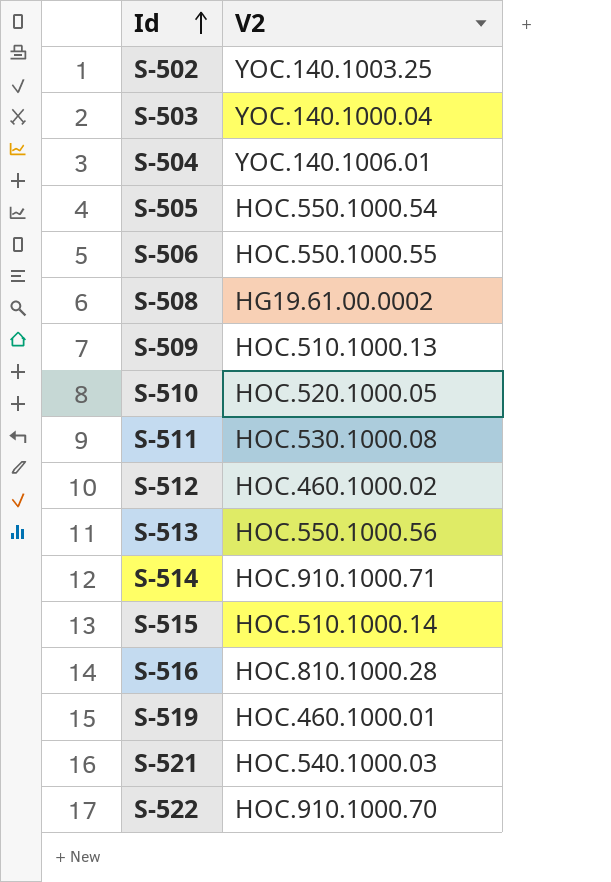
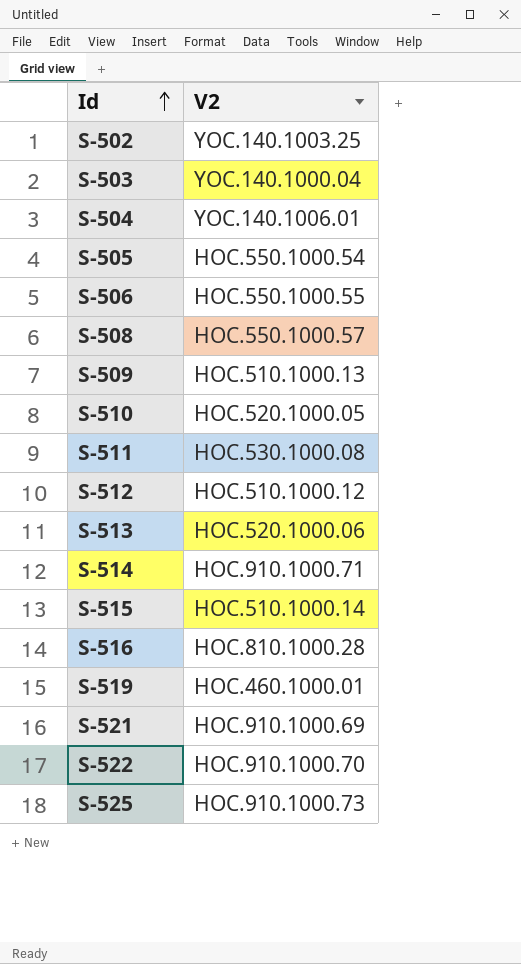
S-508 | V2: HG19.61.00.0002 -> HOC.550.1000.57
S-512 | V2: HOC.460.1000.02 -> HOC.510.1000.12
S-513 | V2: HOC.550.1000.56 -> HOC.520.1000.06
S-521 | V2: HOC.540.1000.03 -> HOC.910.1000.69
row S-525: none -> HOC.910.1000.73

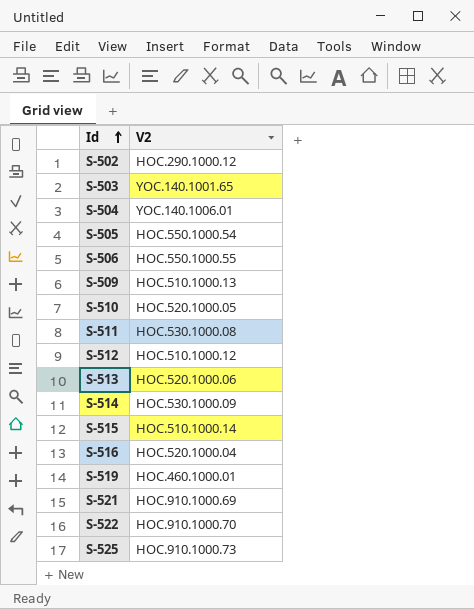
row S-508: HOC.550.1000.57 -> none
S-502 | V2: YOC.140.1003.25 -> HOC.290.1000.12
S-503 | V2: YOC.140.1000.04 -> YOC.140.1001.65
S-514 | V2: HOC.910.1000.71 -> HOC.530.1000.09
S-516 | V2: HOC.810.1000.28 -> HOC.520.1000.04

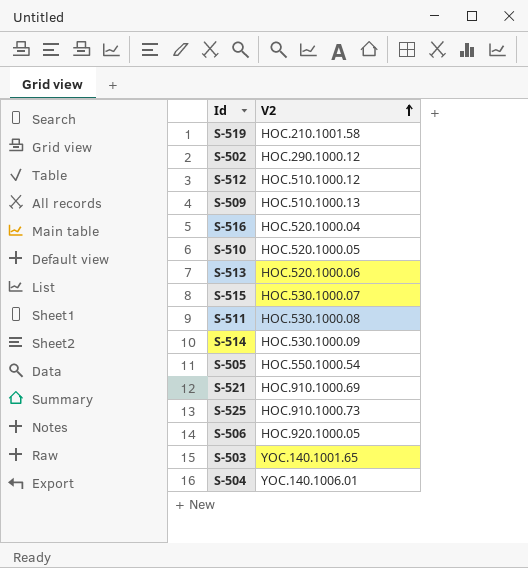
row order: Id ascending -> V2 ascending
row S-522: HOC.910.1000.70 -> none
S-519 | V2: HOC.460.1000.01 -> HOC.210.1001.58
S-515 | V2: HOC.510.1000.14 -> HOC.530.1000.07
S-506 | V2: HOC.550.1000.55 -> HOC.920.1000.05

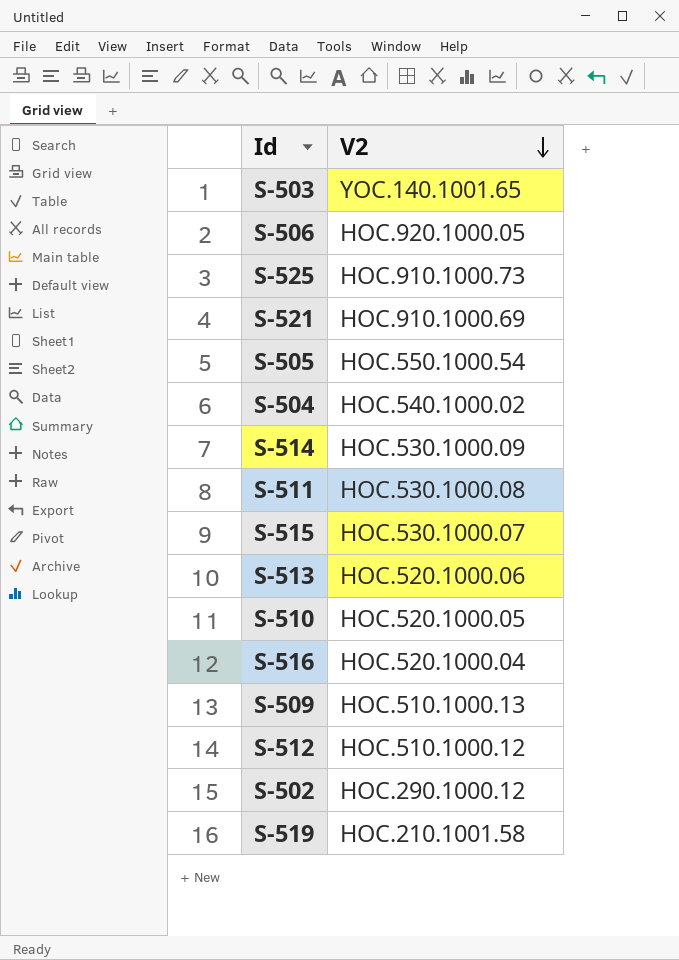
row order: V2 ascending -> V2 descending
S-504 | V2: YOC.140.1006.01 -> HOC.540.1000.02

